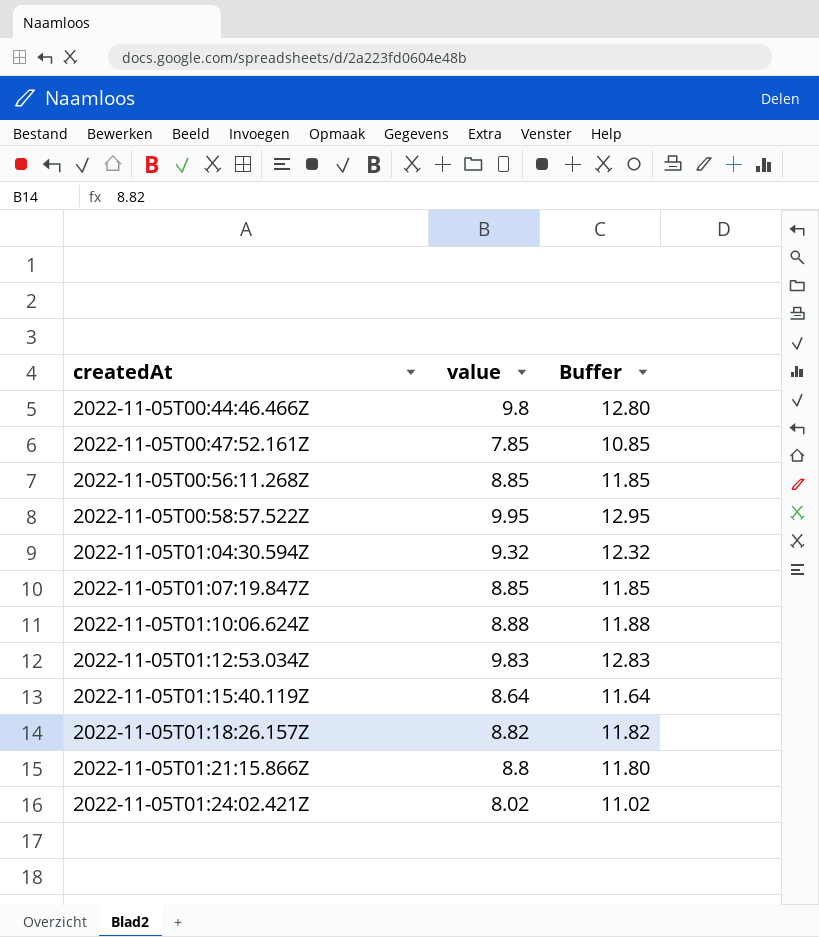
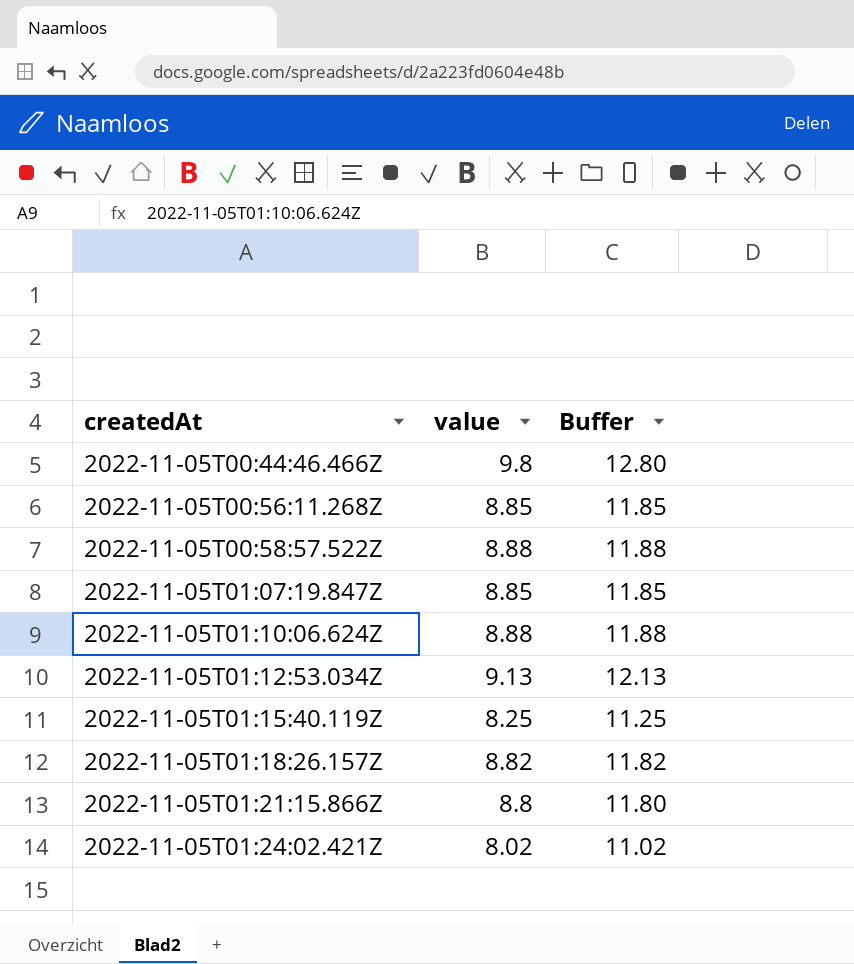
row 2022-11-05T00:47:52.161Z: 7.85 | 10.85 -> none
row 2022-11-05T01:04:30.594Z: 9.32 | 12.32 -> none
2022-11-05T00:58:57.522Z | value: 9.95 -> 8.88
2022-11-05T00:58:57.522Z | Buffer: 12.95 -> 11.88
2022-11-05T01:12:53.034Z | value: 9.83 -> 9.13
2022-11-05T01:12:53.034Z | Buffer: 12.83 -> 12.13
2022-11-05T01:15:40.119Z | value: 8.64 -> 8.25
2022-11-05T01:15:40.119Z | Buffer: 11.64 -> 11.25

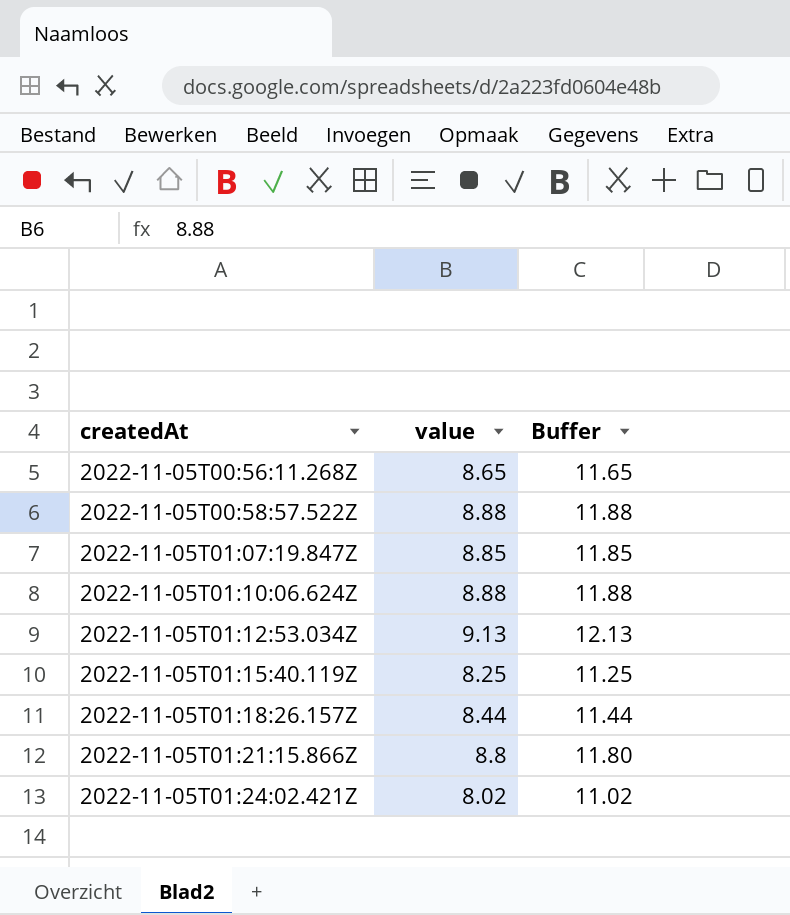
row 2022-11-05T00:44:46.466Z: 9.8 | 12.80 -> none
2022-11-05T00:56:11.268Z | value: 8.85 -> 8.65
2022-11-05T00:56:11.268Z | Buffer: 11.85 -> 11.65
2022-11-05T01:18:26.157Z | value: 8.82 -> 8.44
2022-11-05T01:18:26.157Z | Buffer: 11.82 -> 11.44

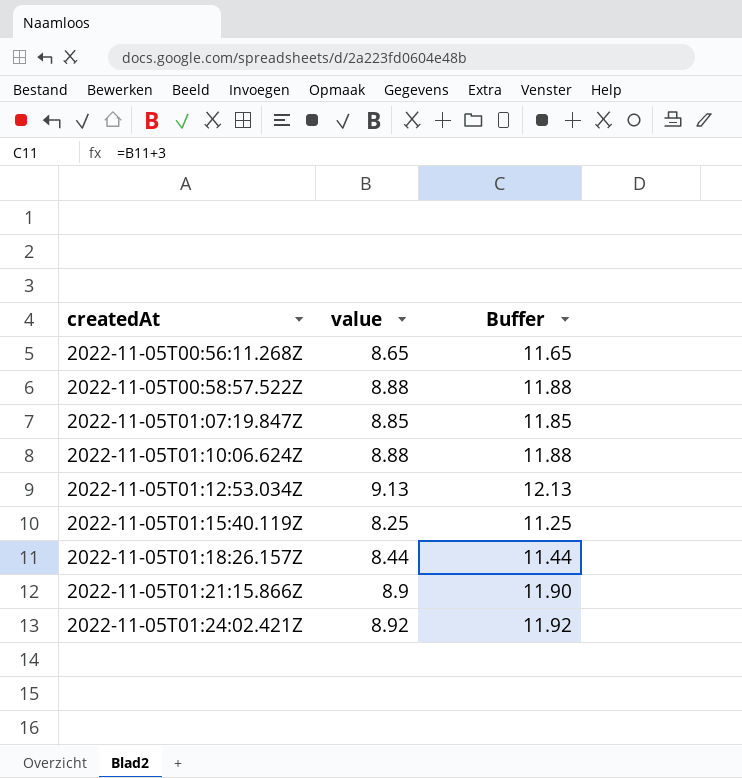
2022-11-05T01:21:15.866Z | value: 8.8 -> 8.9
2022-11-05T01:21:15.866Z | Buffer: 11.80 -> 11.90
2022-11-05T01:24:02.421Z | value: 8.02 -> 8.92
2022-11-05T01:24:02.421Z | Buffer: 11.02 -> 11.92

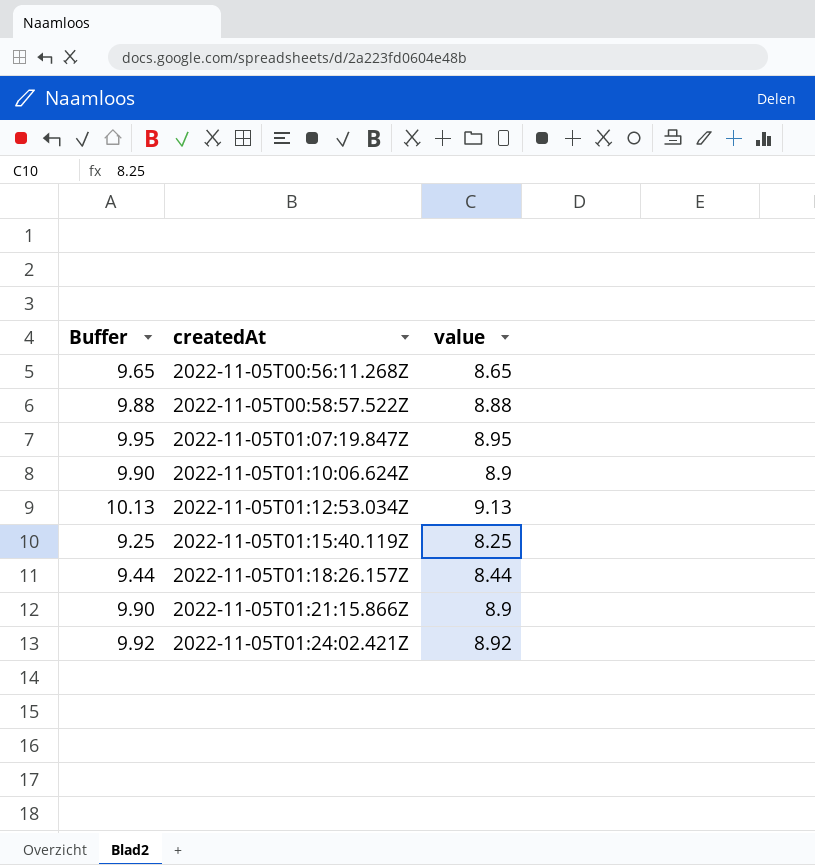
column Buffer | formula: [value] + 3 -> [value] + 1
column Buffer | position: 3 -> 1
2022-11-05T01:07:19.847Z | value: 8.85 -> 8.95
2022-11-05T01:10:06.624Z | value: 8.88 -> 8.9

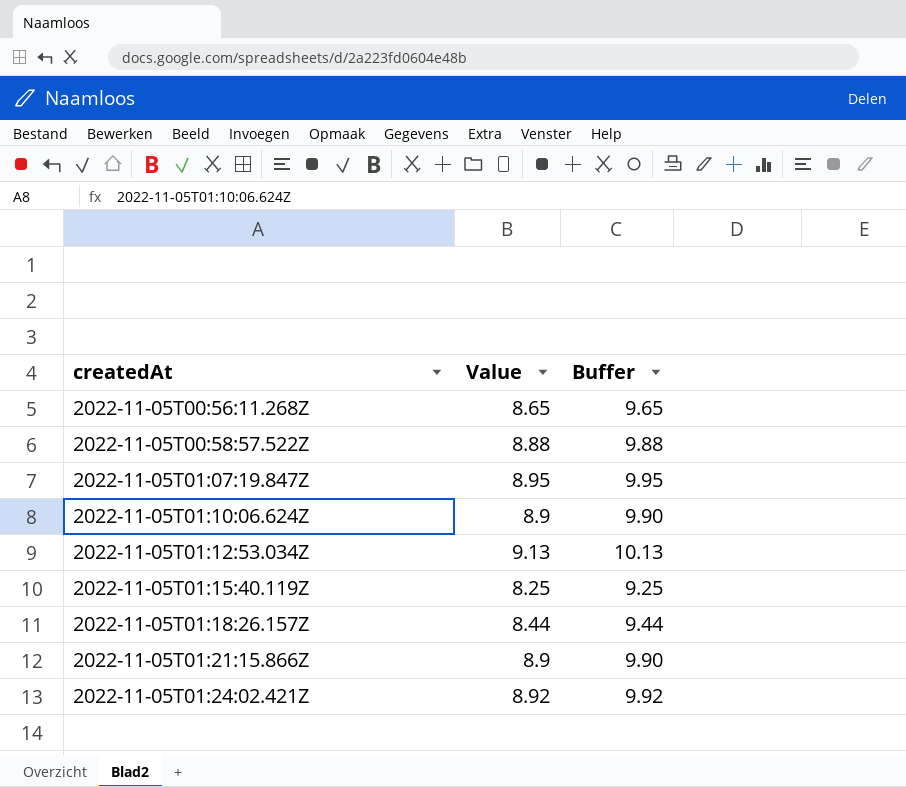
column name: value -> Value
column Buffer | position: 1 -> 3

